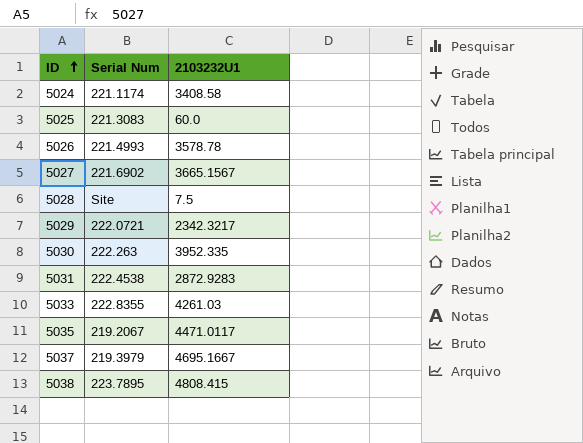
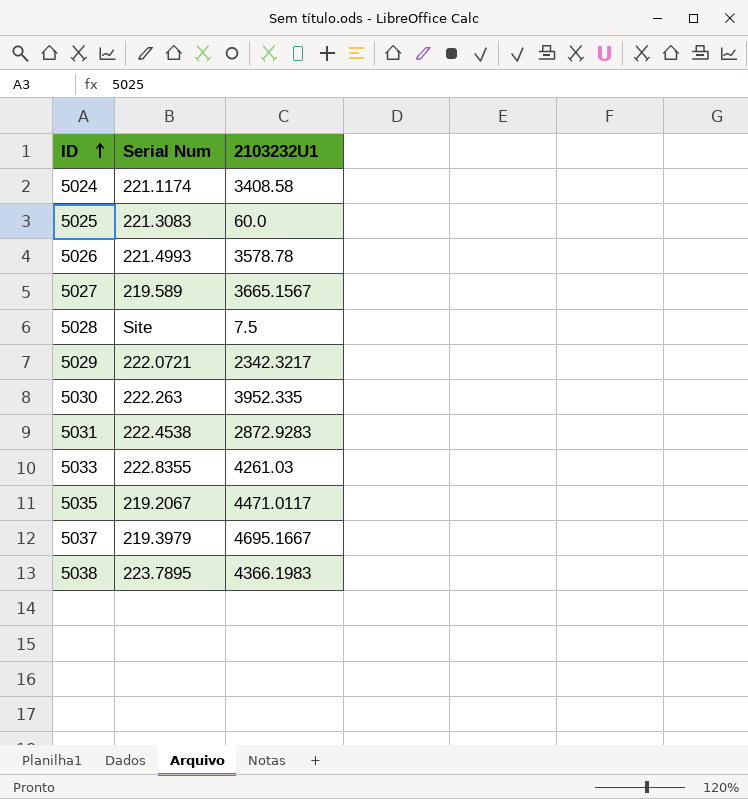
5027 | Serial Num: 221.6902 -> 219.589
5038 | 2103232U1: 4808.415 -> 4366.1983

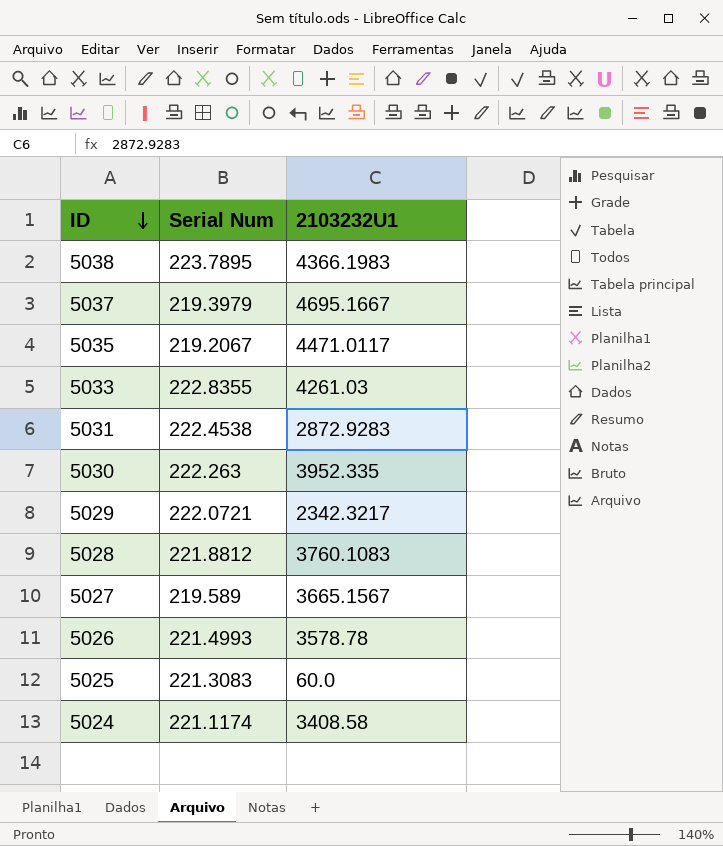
row order: ID ascending -> ID descending
5028 | Serial Num: Site -> 221.8812
5028 | 2103232U1: 7.5 -> 3760.1083

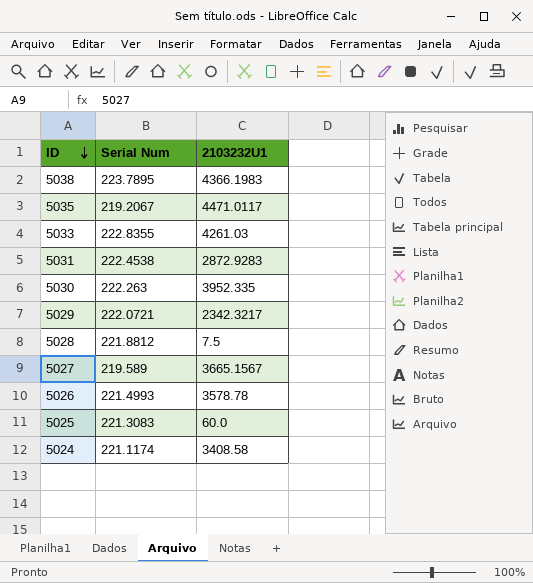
row 5037: 219.3979 | 4695.1667 -> none
5028 | 2103232U1: 3760.1083 -> 7.5

